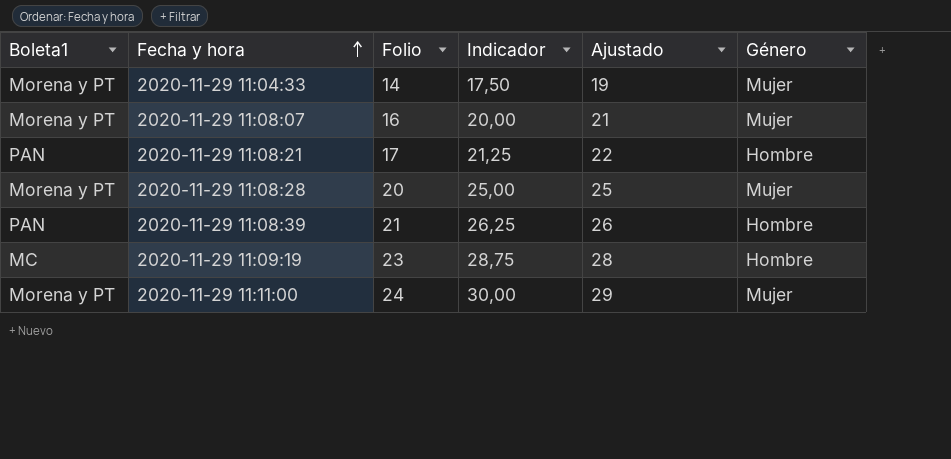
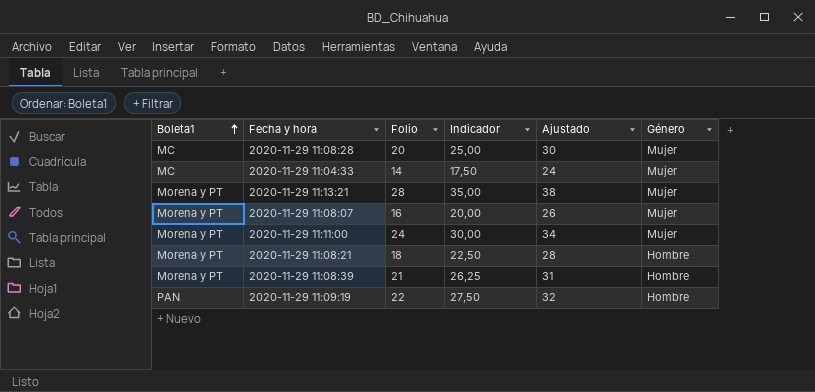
row order: Fecha y hora ascending -> Boleta1 ascending
column Ajustado | formula: [Folio] + 5 -> [Folio] + 10
2020-11-29 11:08:28 | Boleta1: Morena y PT -> MC
2020-11-29 11:04:33 | Boleta1: Morena y PT -> MC
row 2020-11-29 11:13:21: none -> Morena y PT | 28 | 35,00 | 38 | Mujer
2020-11-29 11:08:21 | Boleta1: PAN -> Morena y PT
2020-11-29 11:08:21 | Folio: 17 -> 18
2020-11-29 11:08:21 | Indicador: 21,25 -> 22,50
2020-11-29 11:08:39 | Boleta1: PAN -> Morena y PT
2020-11-29 11:09:19 | Boleta1: MC -> PAN
2020-11-29 11:09:19 | Folio: 23 -> 22
2020-11-29 11:09:19 | Indicador: 28,75 -> 27,50

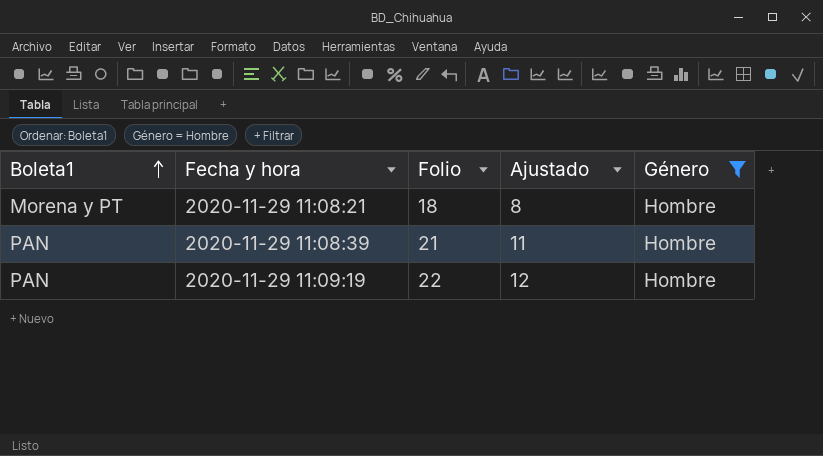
filter: none -> Género = Hombre
column Indicador | formula: [Folio] * 1,25 -> none
column Ajustado | formula: [Folio] + 10 -> [Folio] - 10
2020-11-29 11:08:39 | Boleta1: Morena y PT -> PAN

